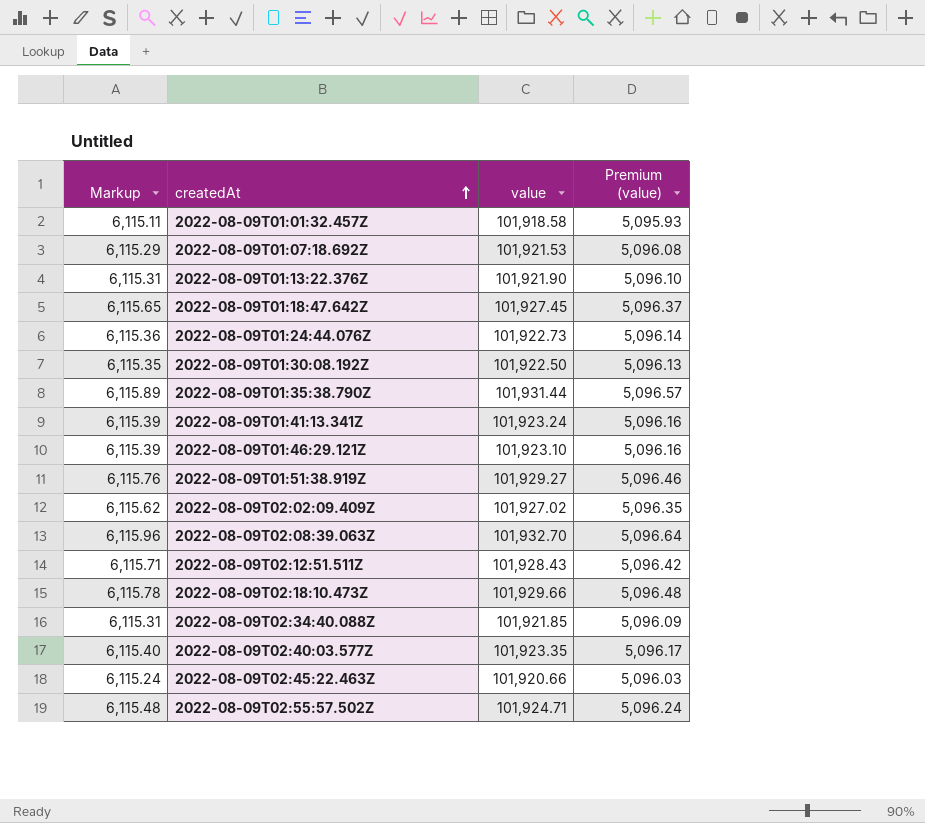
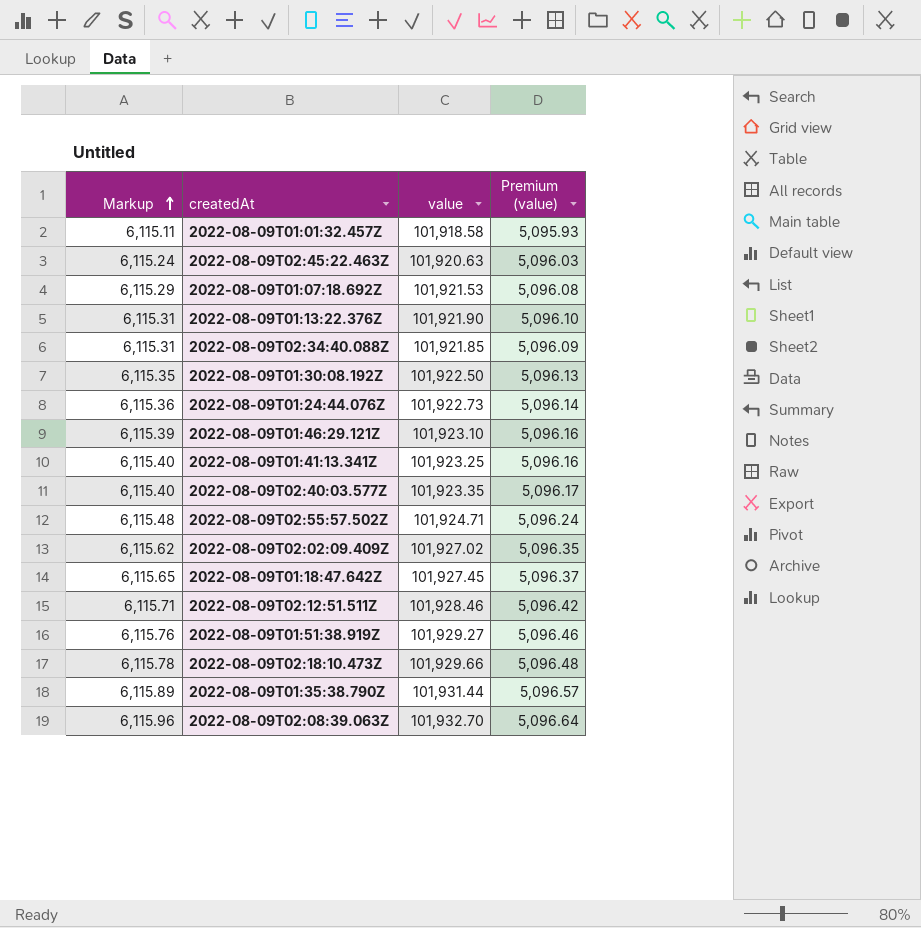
row order: createdAt ascending -> Markup ascending
2022-08-09T02:45:22.463Z | value: 101,920.66 -> 101,920.63
2022-08-09T01:41:13.341Z | Markup: 6,115.39 -> 6,115.40
2022-08-09T01:41:13.341Z | value: 101,923.24 -> 101,923.25
2022-08-09T02:12:51.511Z | value: 101,928.43 -> 101,928.46

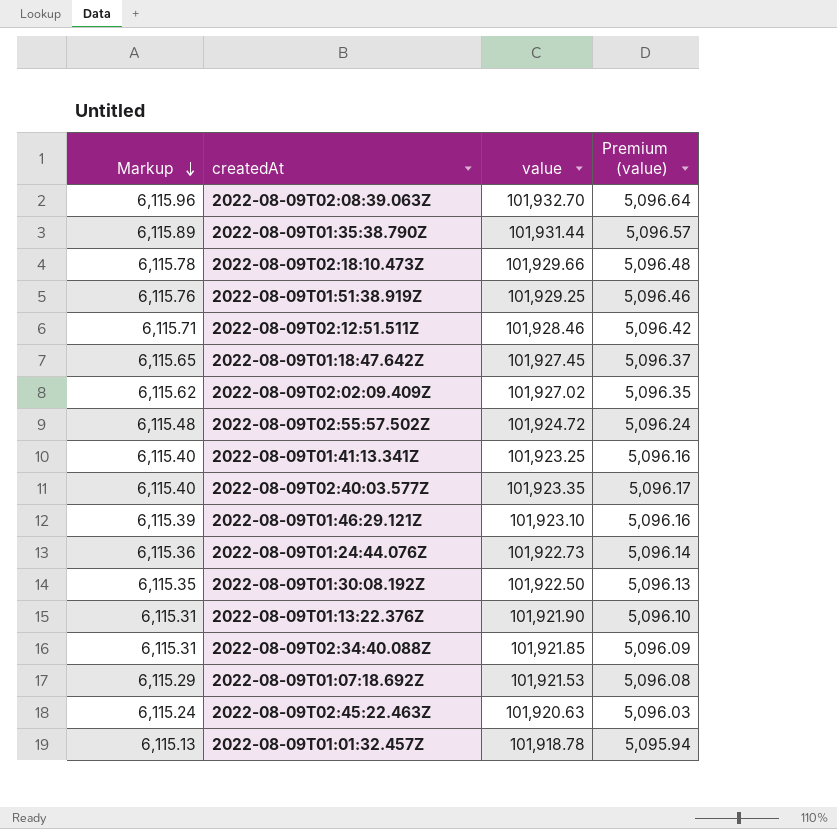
row order: Markup ascending -> Markup descending
2022-08-09T01:51:38.919Z | value: 101,929.27 -> 101,929.25
2022-08-09T02:55:57.502Z | value: 101,924.71 -> 101,924.72
2022-08-09T01:01:32.457Z | Markup: 6,115.11 -> 6,115.13
2022-08-09T01:01:32.457Z | value: 101,918.58 -> 101,918.78
2022-08-09T01:01:32.457Z | Premium (value): 5,095.93 -> 5,095.94

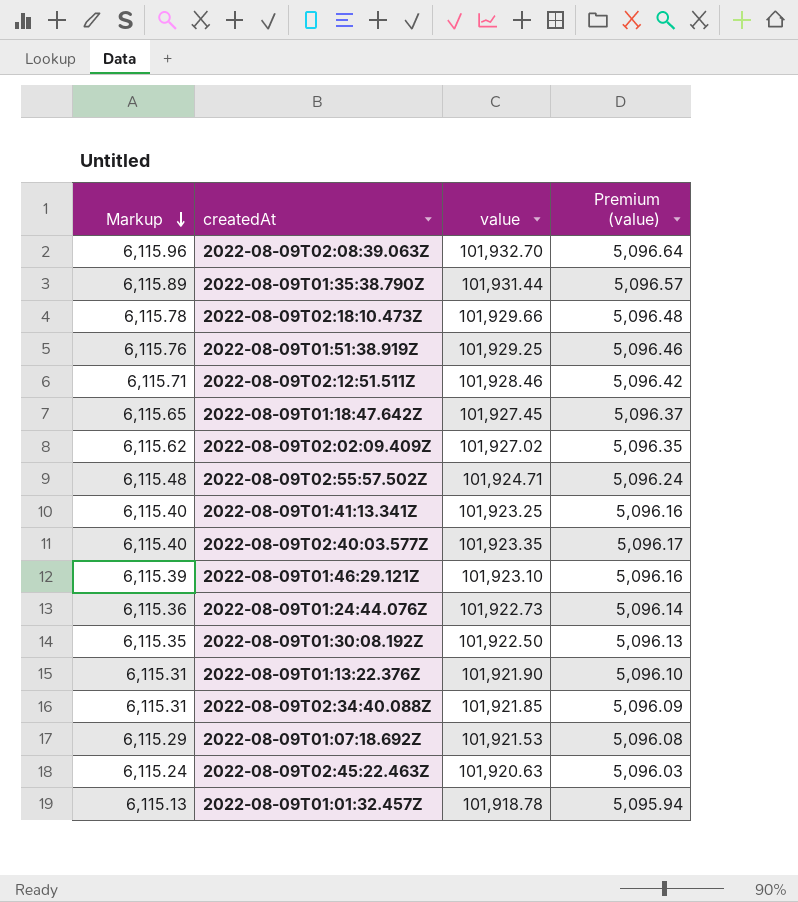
2022-08-09T02:55:57.502Z | value: 101,924.72 -> 101,924.71

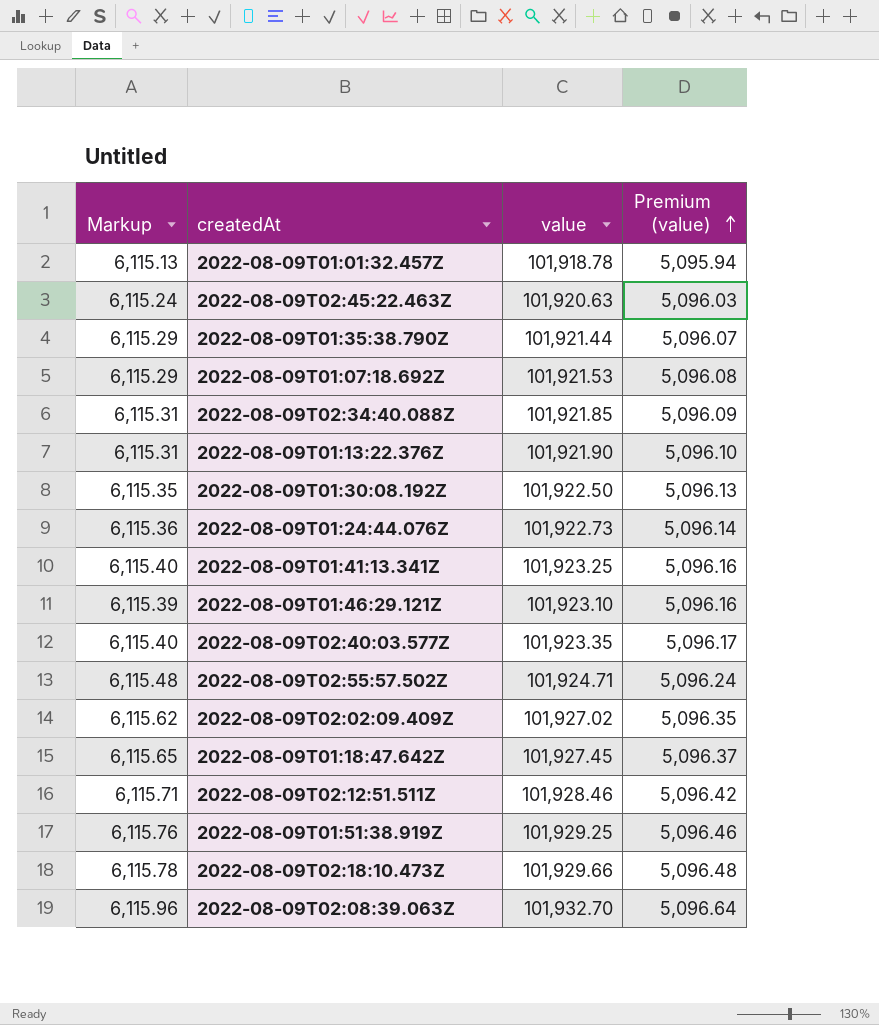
row order: Markup descending -> Premium (value) ascending
2022-08-09T01:35:38.790Z | Markup: 6,115.89 -> 6,115.29
2022-08-09T01:35:38.790Z | value: 101,931.44 -> 101,921.44
2022-08-09T01:35:38.790Z | Premium (value): 5,096.57 -> 5,096.07

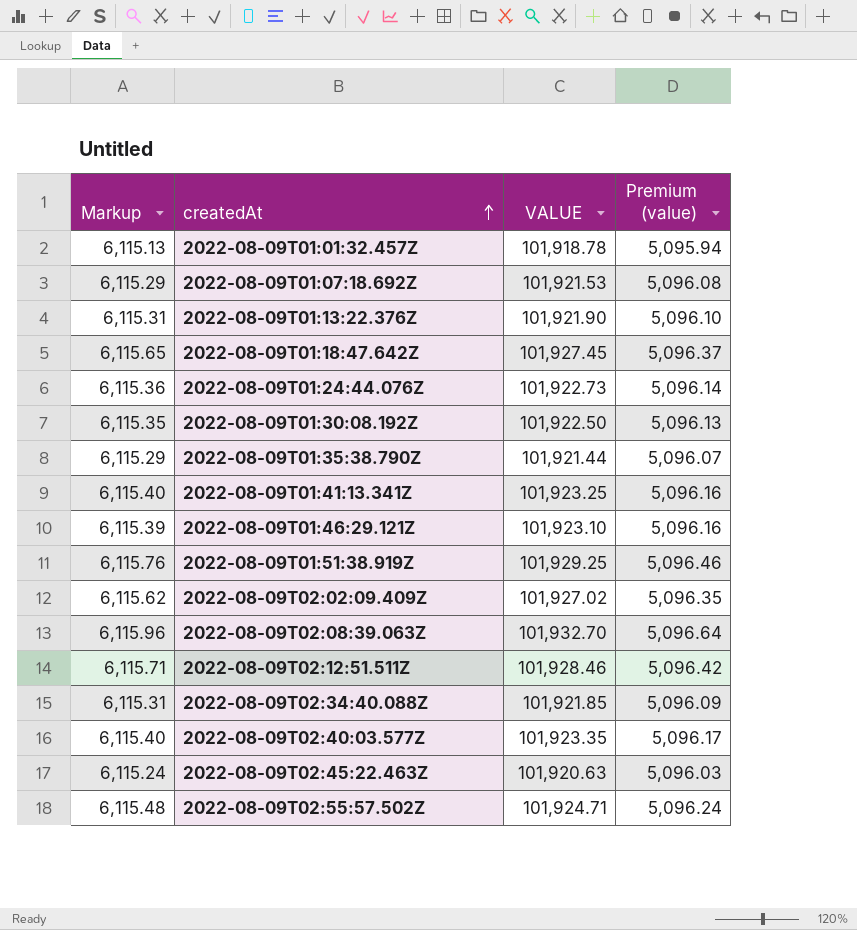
row order: Premium (value) ascending -> createdAt ascending
column name: value -> VALUE
row 2022-08-09T02:18:10.473Z: 6,115.78 | 101,929.66 | 5,096.48 -> none

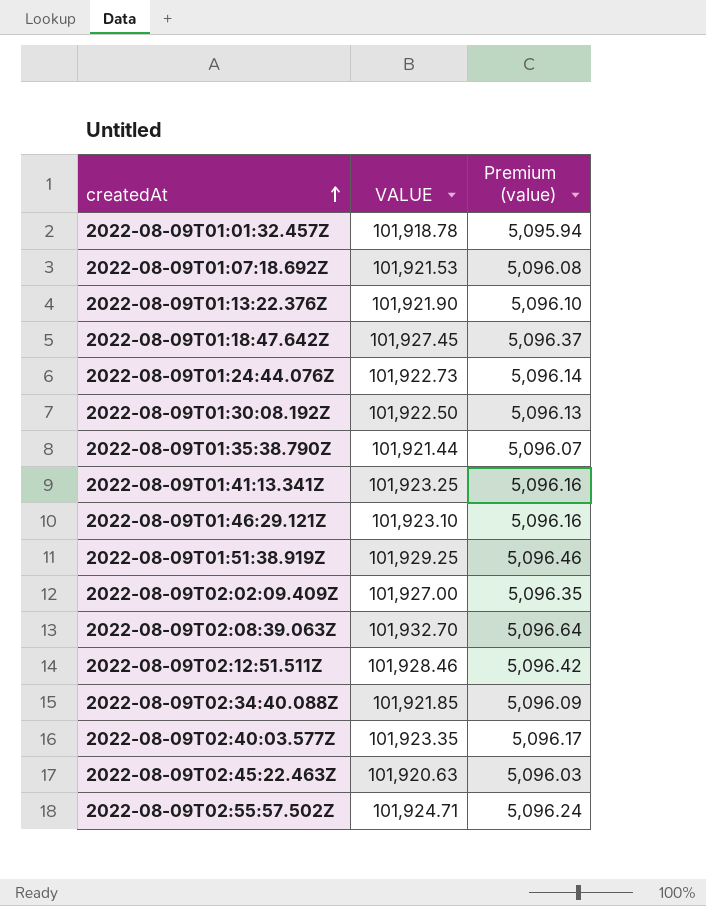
column Markup | formula: [VALUE] * 0.06 -> none
2022-08-09T02:02:09.409Z | VALUE: 101,927.02 -> 101,927.00

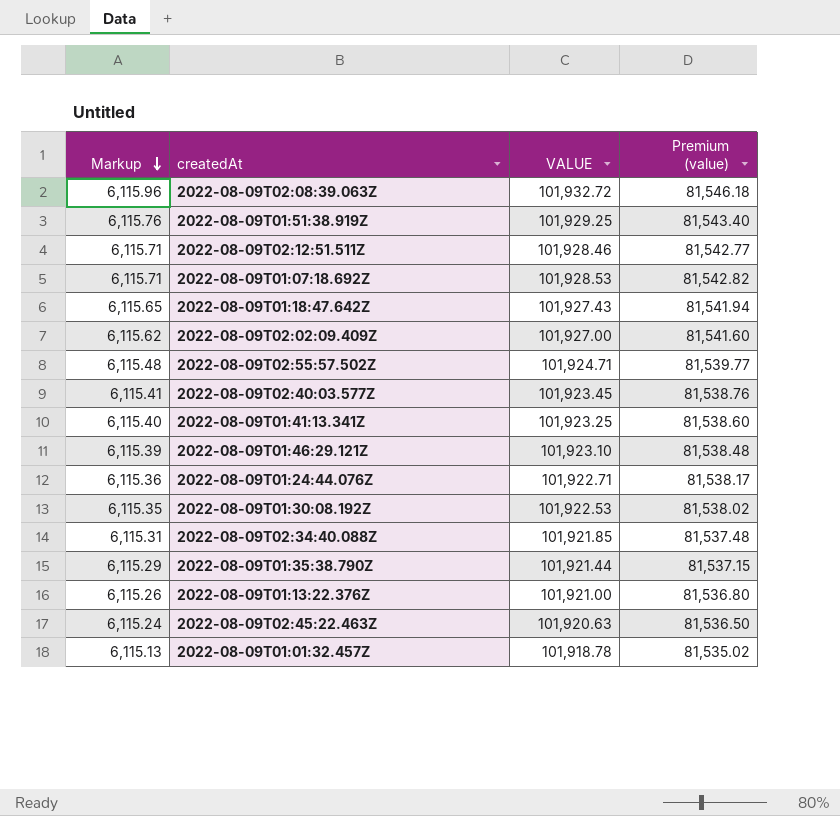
row order: createdAt ascending -> Markup descending
column Markup | formula: none -> [VALUE] * 0.06
column Premium (value) | formula: [VALUE] * 0.05 -> [VALUE] * 0.8
2022-08-09T02:08:39.063Z | VALUE: 101,932.70 -> 101,932.72
2022-08-09T01:07:18.692Z | VALUE: 101,921.53 -> 101,928.53
2022-08-09T01:18:47.642Z | VALUE: 101,927.45 -> 101,927.43
2022-08-09T02:40:03.577Z | VALUE: 101,923.35 -> 101,923.45
2022-08-09T01:24:44.076Z | VALUE: 101,922.73 -> 101,922.71
2022-08-09T01:30:08.192Z | VALUE: 101,922.50 -> 101,922.53
2022-08-09T01:13:22.376Z | VALUE: 101,921.90 -> 101,921.00

